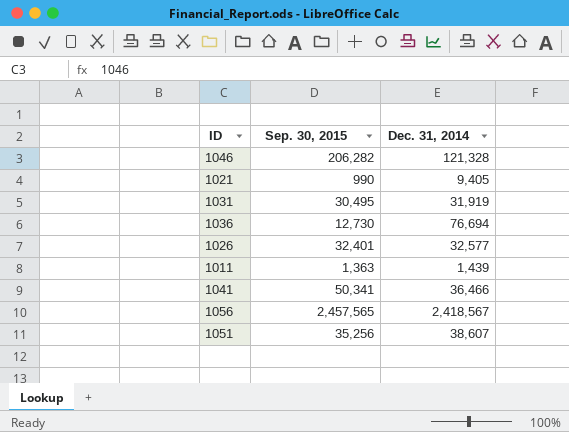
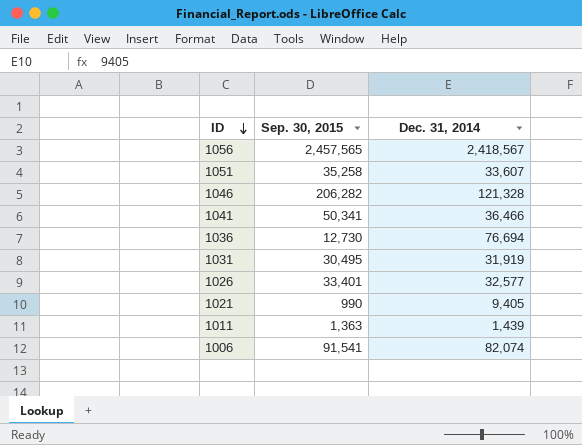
row order: none -> ID descending
1051 | Sep. 30, 2015: 35,256 -> 35,258
1051 | Dec. 31, 2014: 38,607 -> 33,607
1026 | Sep. 30, 2015: 32,401 -> 33,401
row 1006: none -> 91,541 | 82,074

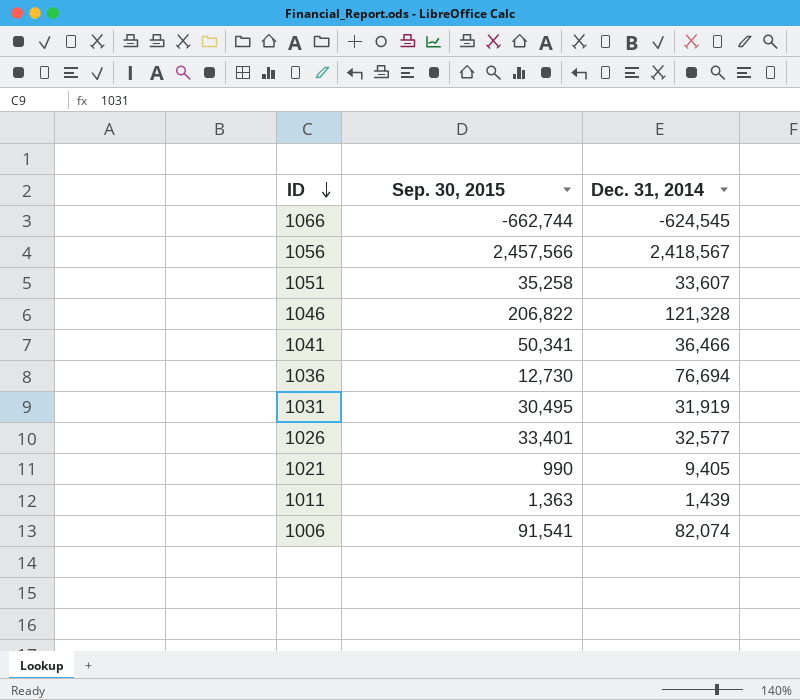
row 1066: none -> -662,744 | -624,545
1056 | Sep. 30, 2015: 2,457,565 -> 2,457,566
1046 | Sep. 30, 2015: 206,282 -> 206,822

